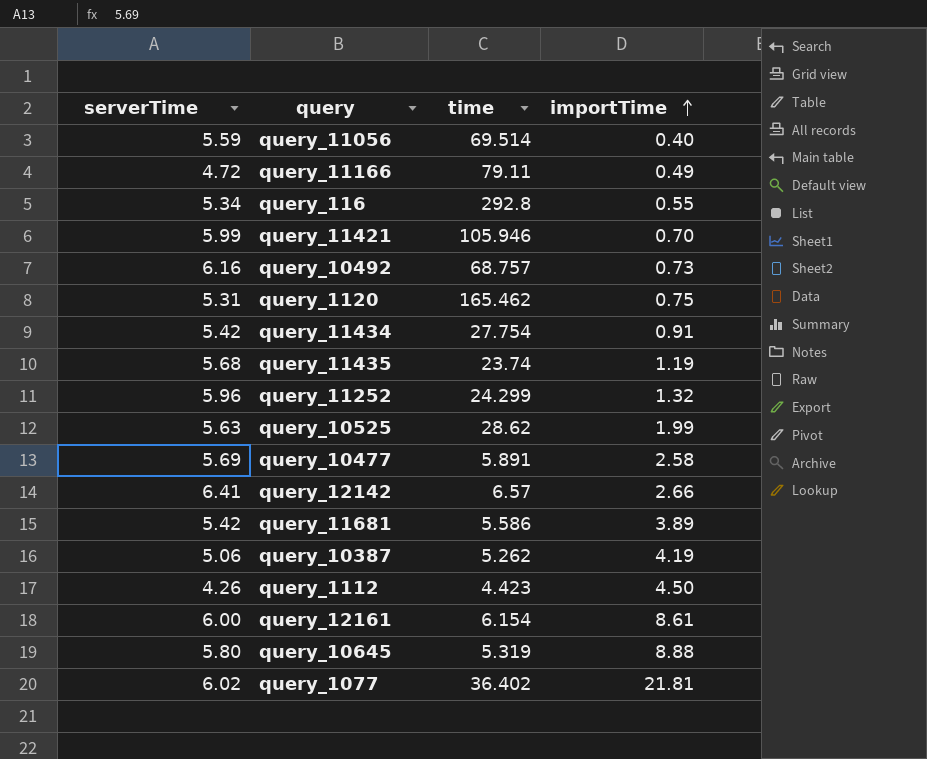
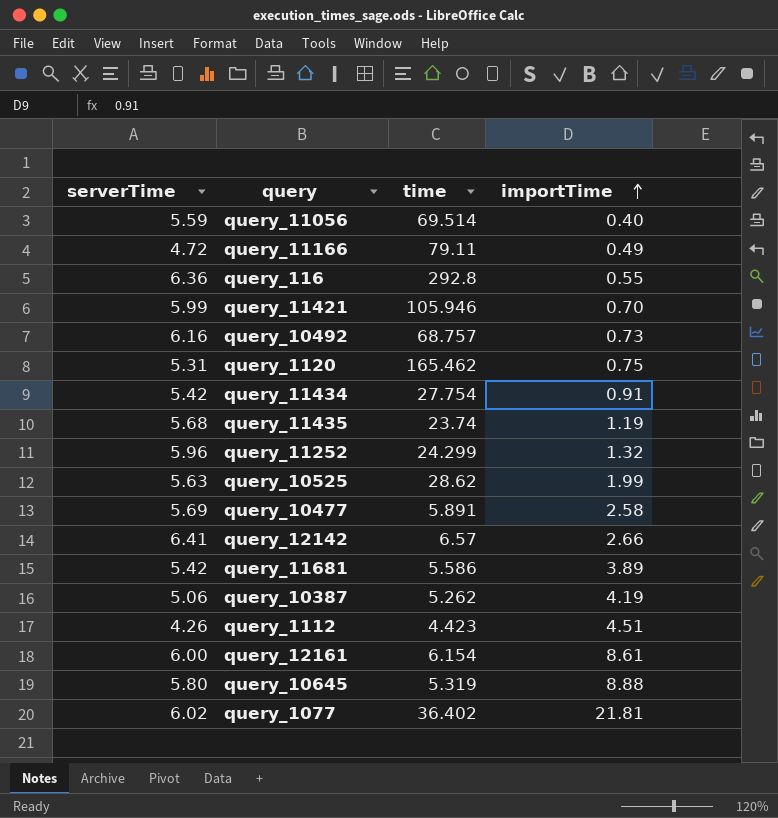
query_116 | serverTime: 5.34 -> 6.36
query_1112 | importTime: 4.50 -> 4.51

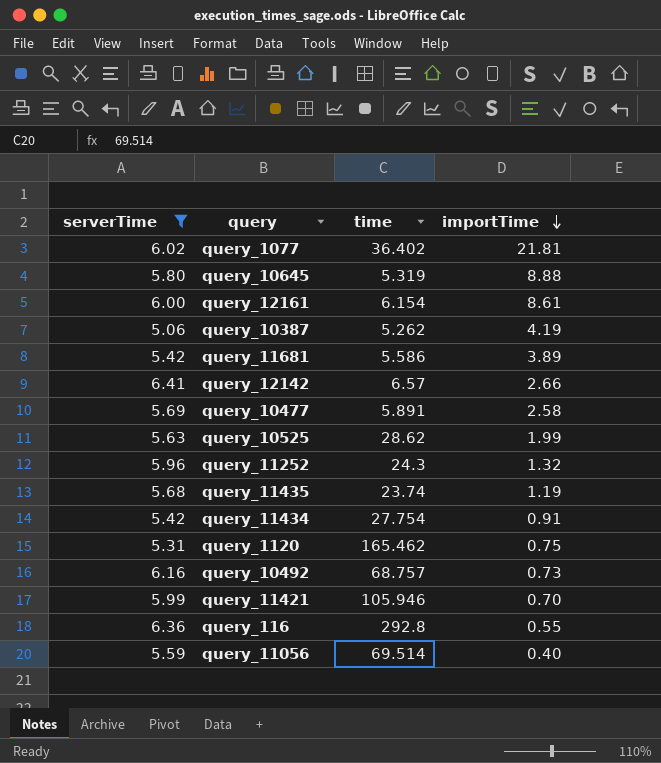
filter: none -> serverTime >= 5.06
row order: importTime ascending -> importTime descending
query_11252 | time: 24.299 -> 24.3

